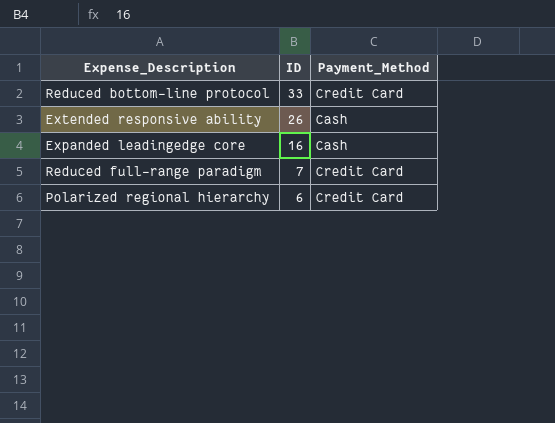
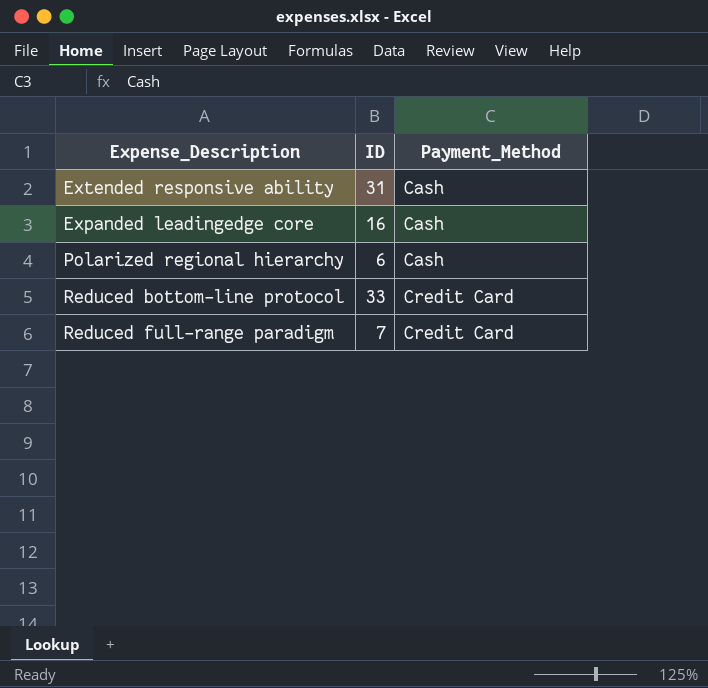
row order: ID descending -> Payment_Method ascending
Extended responsive ability | ID: 26 -> 31
Polarized regional hierarchy | Payment_Method: Credit Card -> Cash

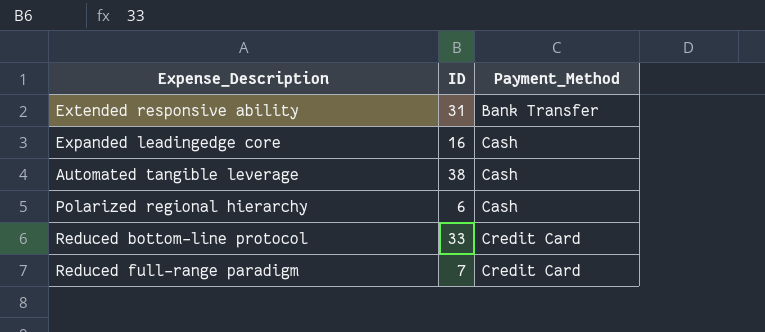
Extended responsive ability | Payment_Method: Cash -> Bank Transfer
row Automated tangible leverage: none -> 38 | Cash

